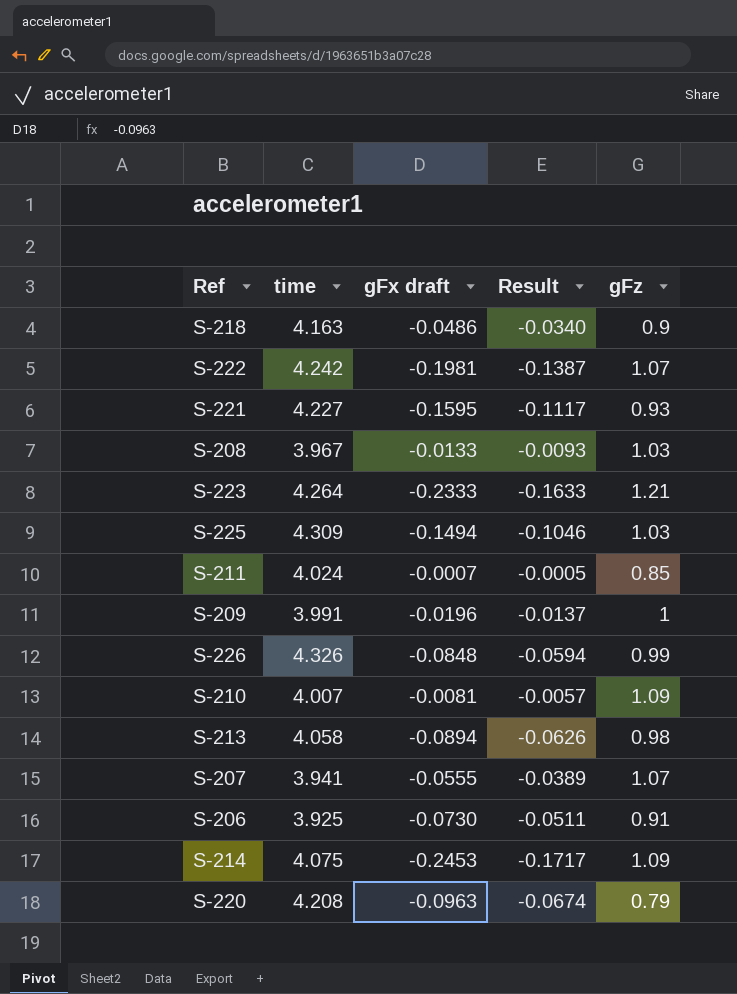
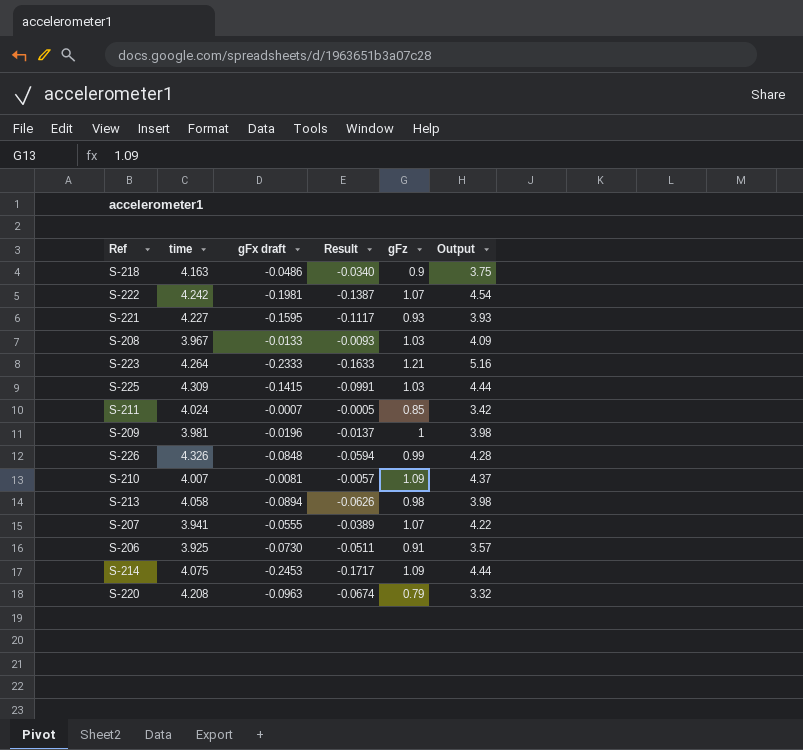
column Output | formula: none -> [time] * [gFz]
S-225 | gFx draft: -0.1494 -> -0.1415
S-225 | Result: -0.1046 -> -0.0991
S-209 | time: 3.991 -> 3.981

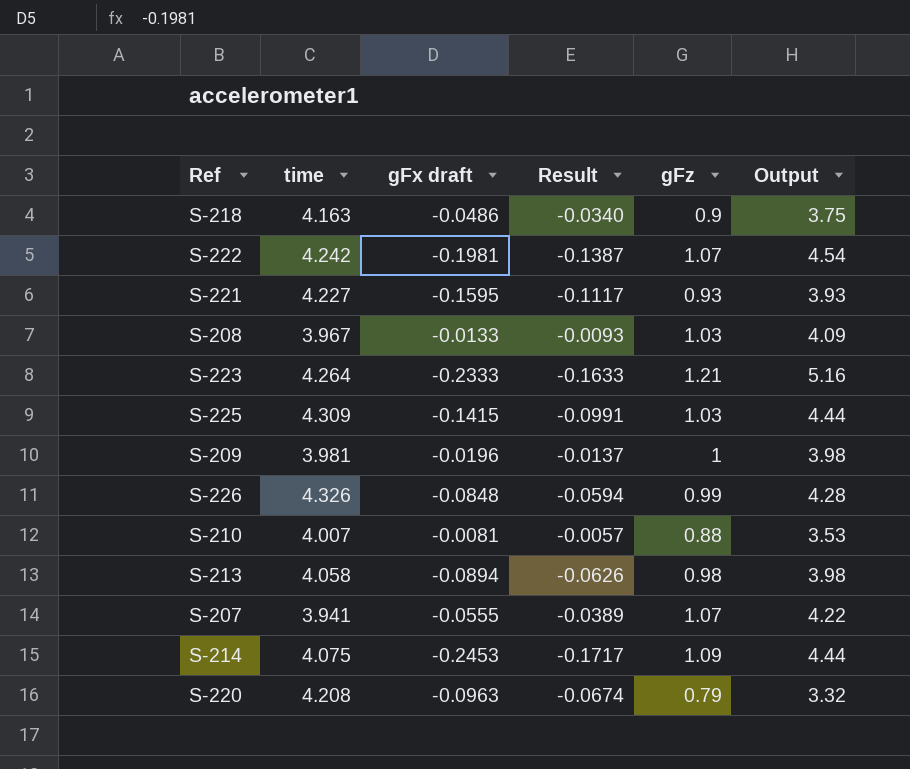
row S-211: 4.024 | -0.0007 | -0.0005 | 0.85 | 3.42 -> none
row S-206: 3.925 | -0.0730 | -0.0511 | 0.91 | 3.57 -> none
S-210 | gFz: 1.09 -> 0.88
S-210 | Output: 4.37 -> 3.53

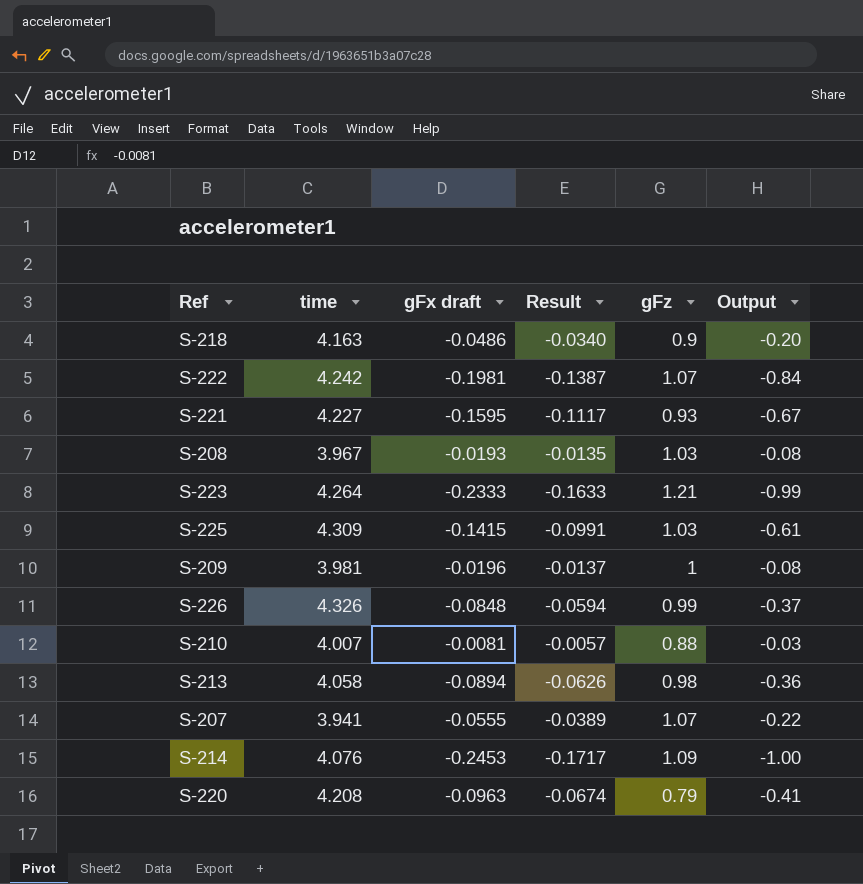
column Output | formula: [time] * [gFz] -> [time] * [gFx draft]
S-208 | gFx draft: -0.0133 -> -0.0193
S-208 | Result: -0.0093 -> -0.0135
S-214 | time: 4.075 -> 4.076

